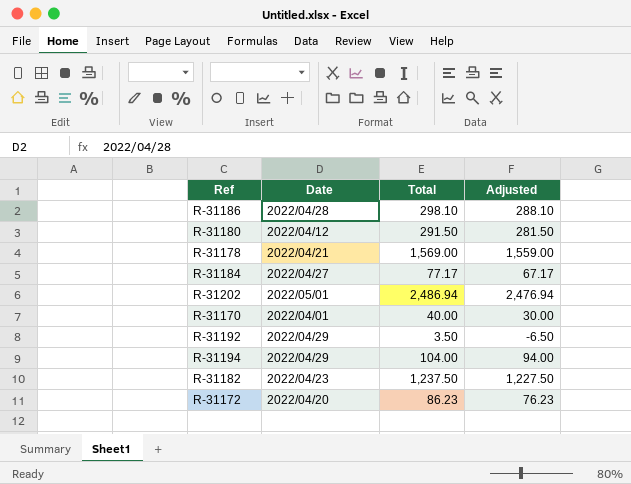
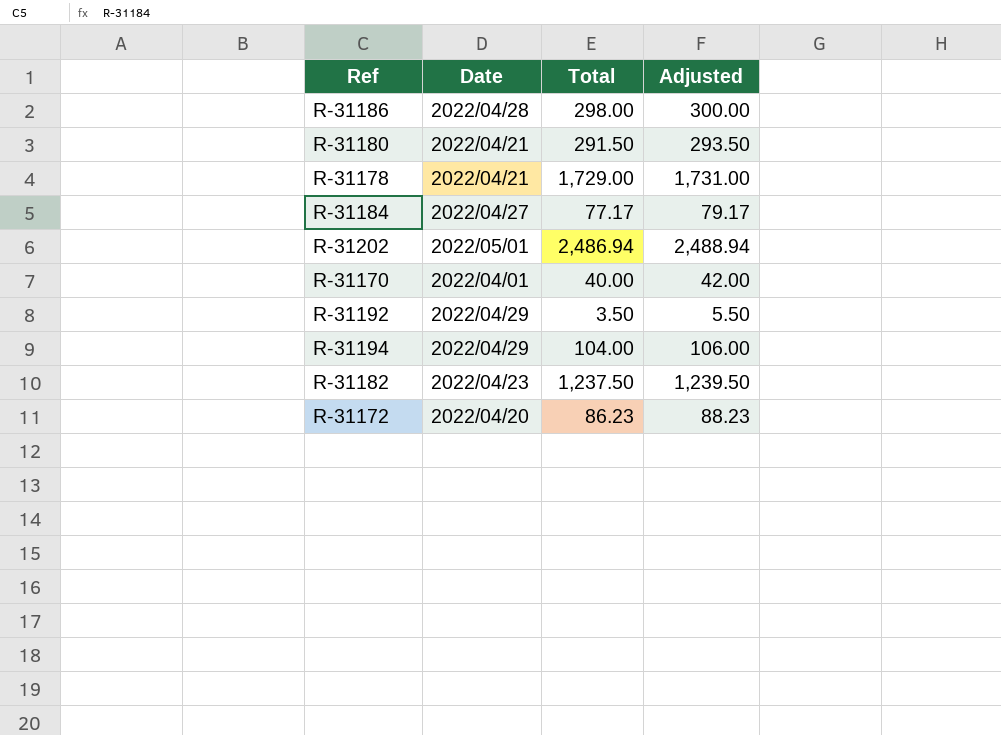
column Adjusted | formula: [Total] - 10 -> [Total] + 2
R-31186 | Total: 298.10 -> 298.00
R-31180 | Date: 2022/04/12 -> 2022/04/21
R-31178 | Total: 1,569.00 -> 1,729.00

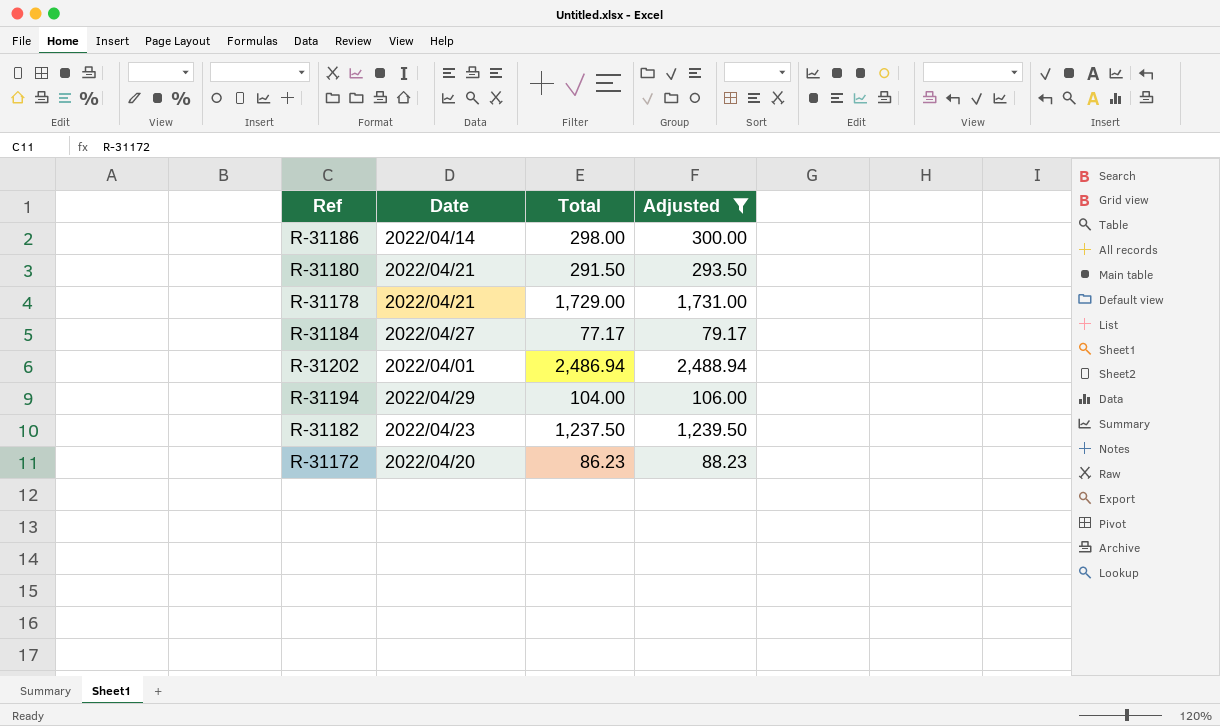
filter: none -> Adjusted >= 79.17
R-31186 | Date: 2022/04/28 -> 2022/04/14
R-31202 | Date: 2022/05/01 -> 2022/04/01

